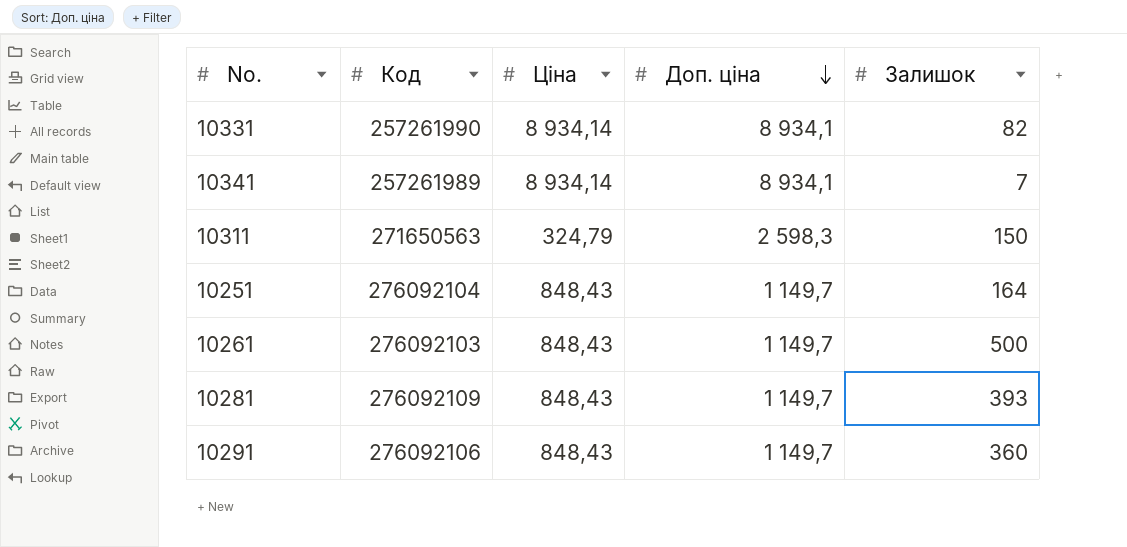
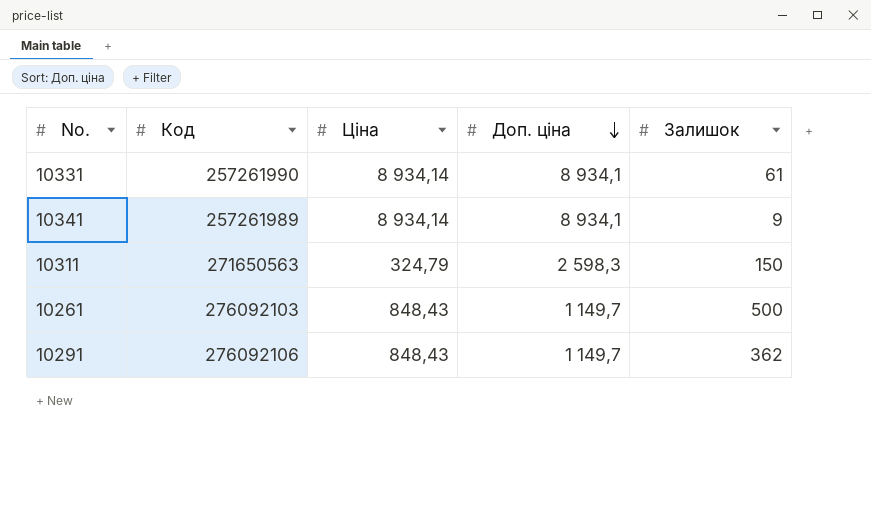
row 10251: 276092104 | 848,43 | 1 149,7 | 164 -> none
row 10281: 276092109 | 848,43 | 1 149,7 | 393 -> none
10331 | Залишок: 82 -> 61
10341 | Залишок: 7 -> 9
10291 | Залишок: 360 -> 362

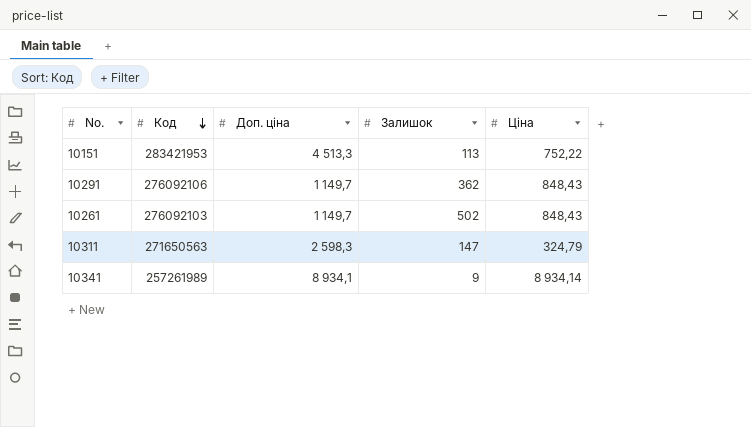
row order: Доп. ціна descending -> Код descending
column Ціна | position: 3 -> 5
row 10331: 257261990 | 8 934,14 | 8 934,1 | 61 -> none
row 10151: none -> 283421953 | 4 513,3 | 113 | 752,22
10261 | Залишок: 500 -> 502
10311 | Залишок: 150 -> 147

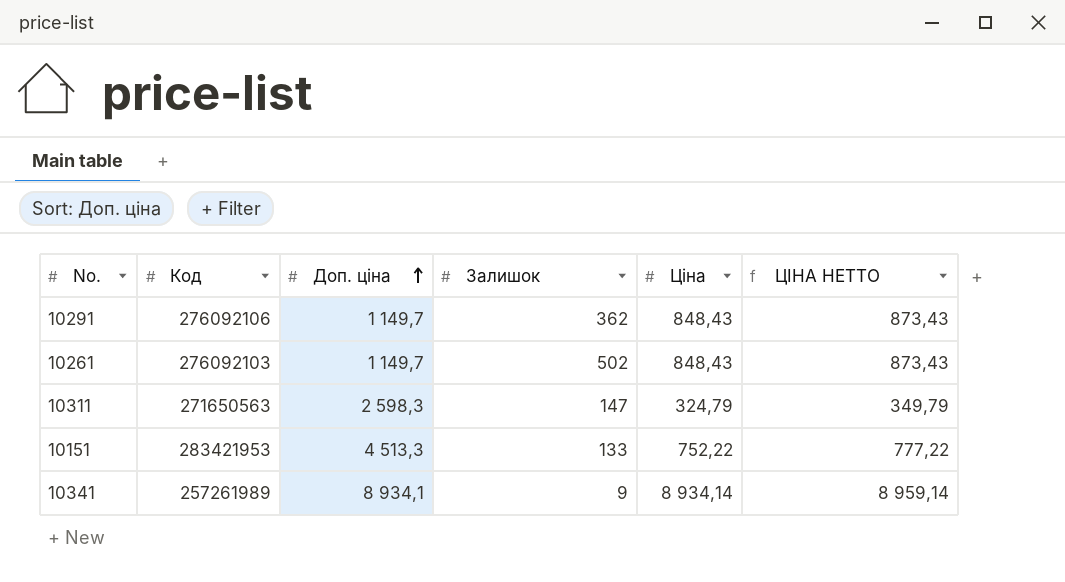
row order: Код descending -> Доп. ціна ascending
column ЦІНА НЕТТО | formula: none -> [Ціна] + 25
10151 | Залишок: 113 -> 133

